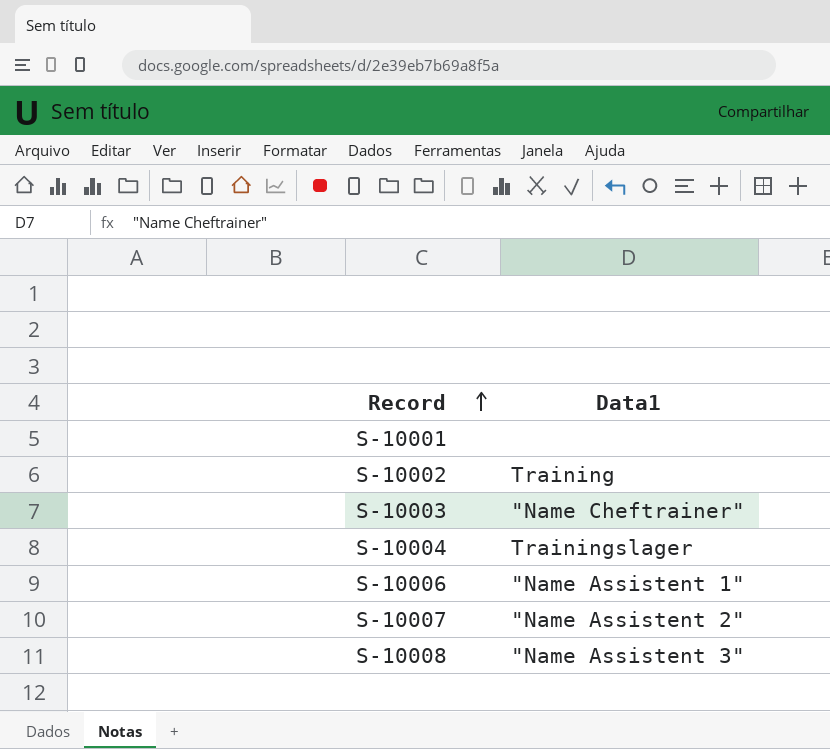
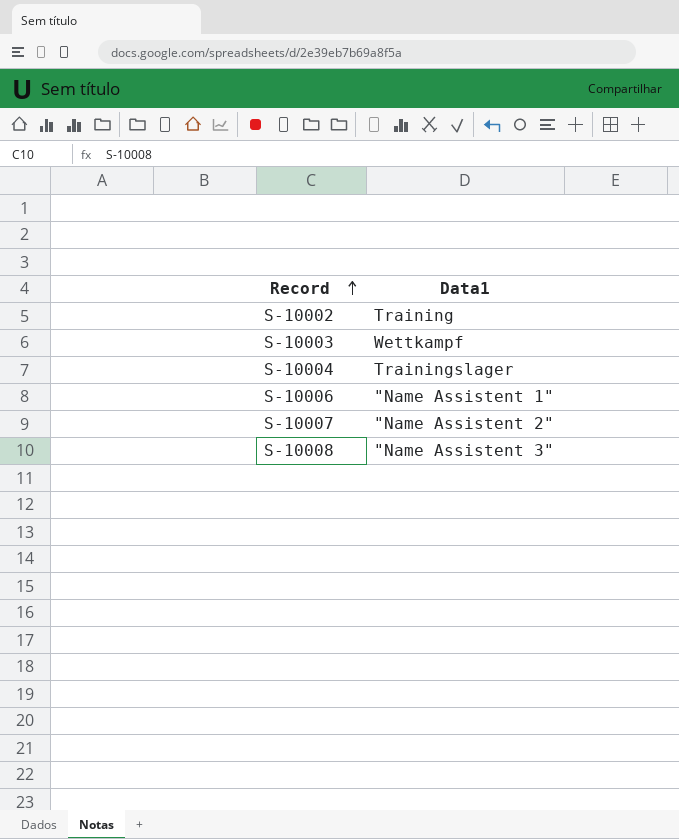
row S-10001: none -> none
S-10003 | Data1: "Name Cheftrainer" -> Wettkampf

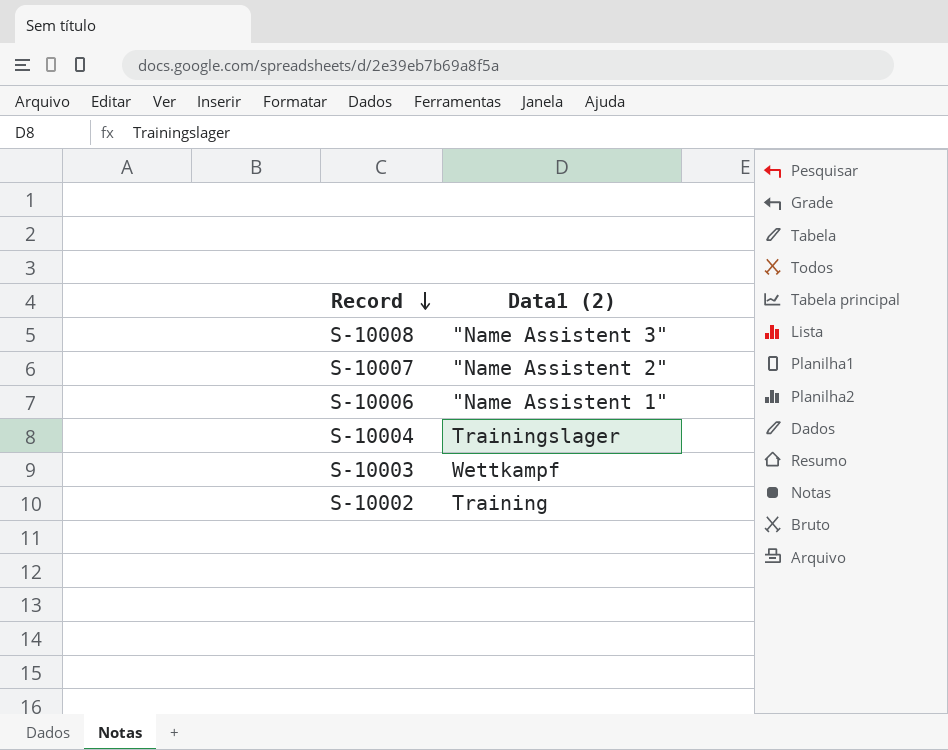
row order: Record ascending -> Record descending
column name: Data1 -> Data1 (2)

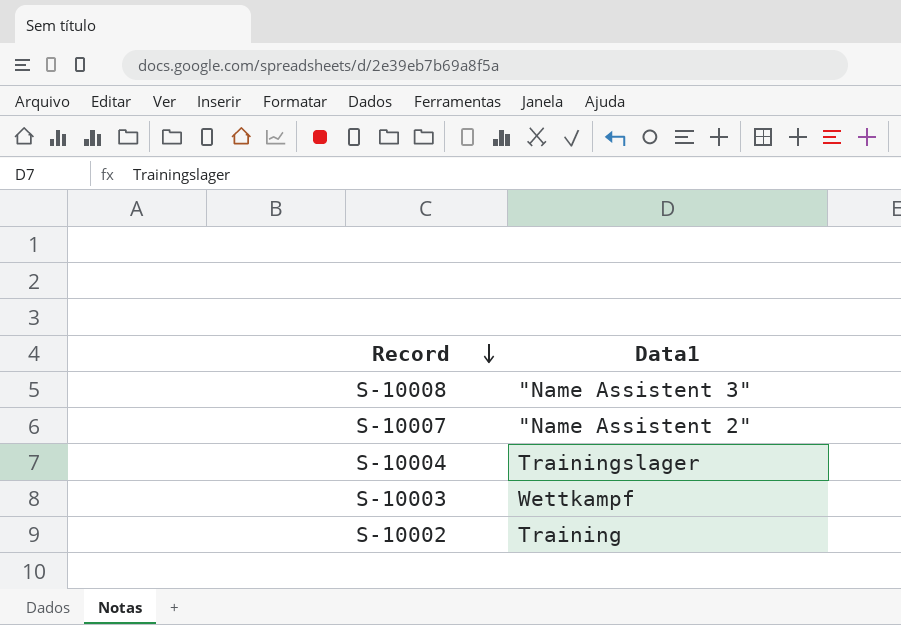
column name: Data1 (2) -> Data1
row S-10006: "Name Assistent 1" -> none

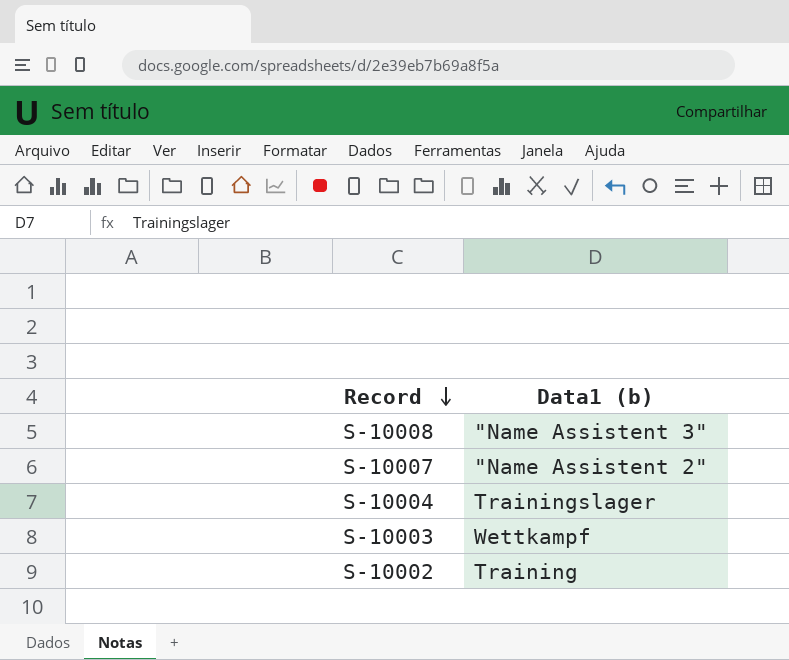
column name: Data1 -> Data1 (b)

